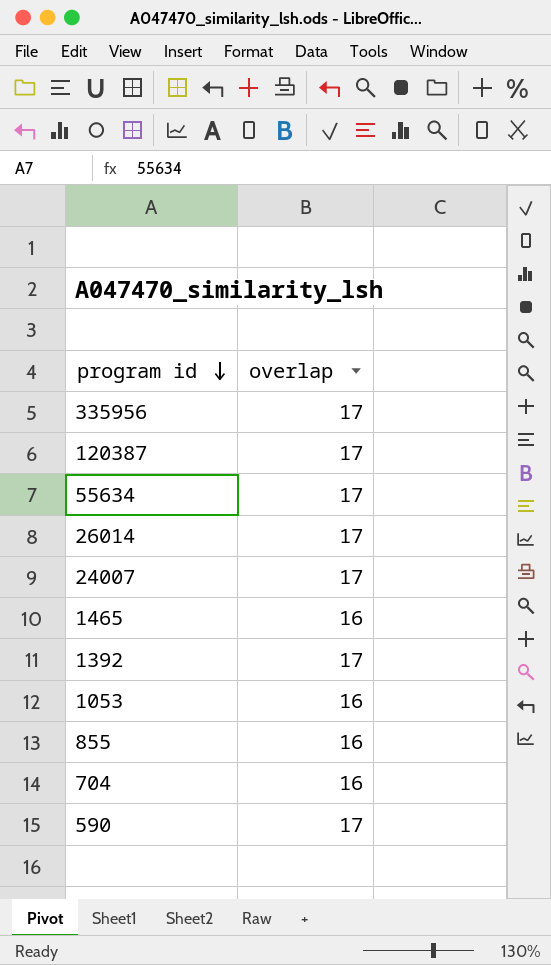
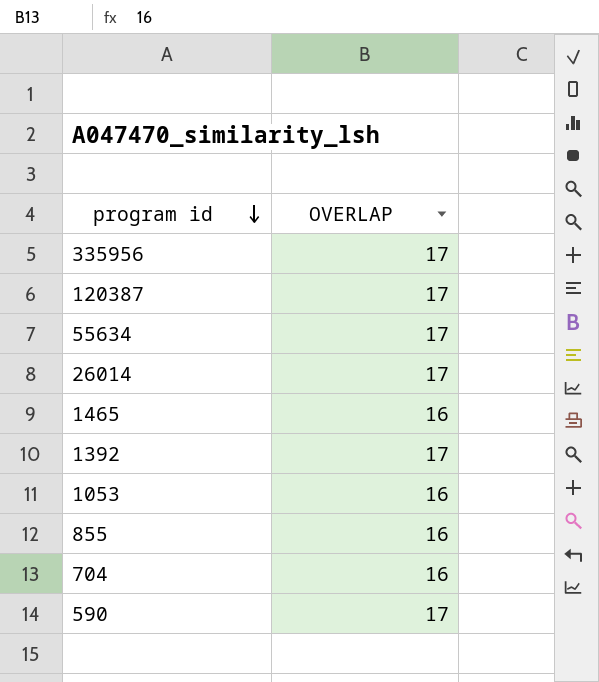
column name: overlap -> OVERLAP
row 24007: 17 -> none

